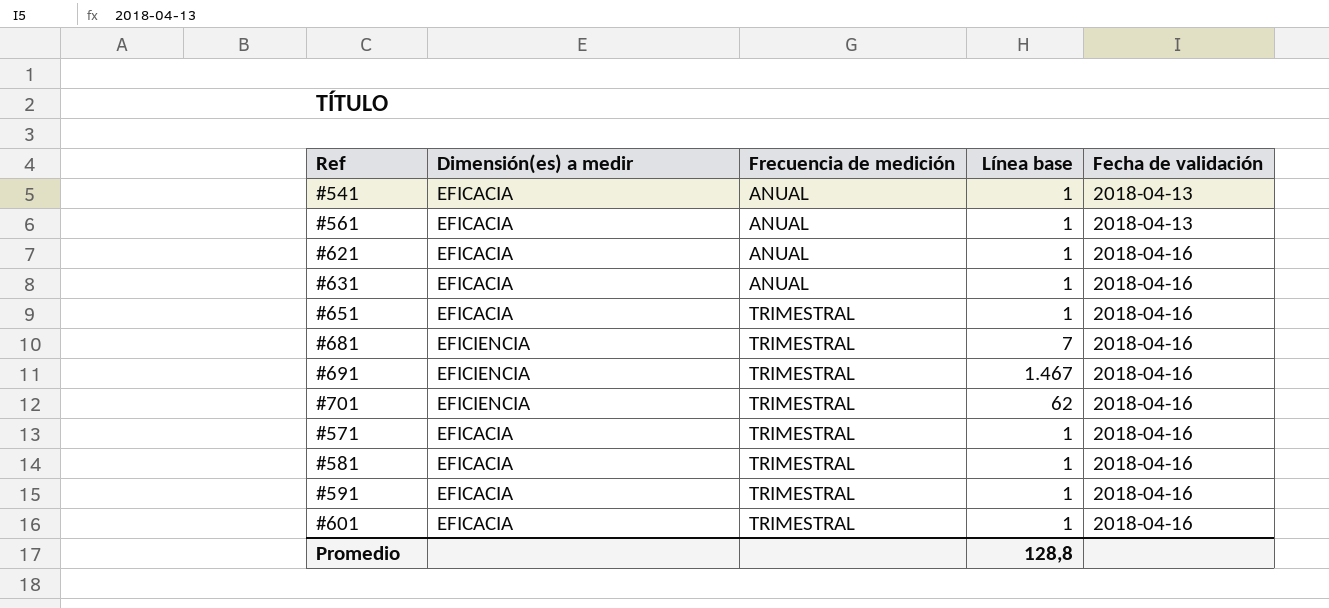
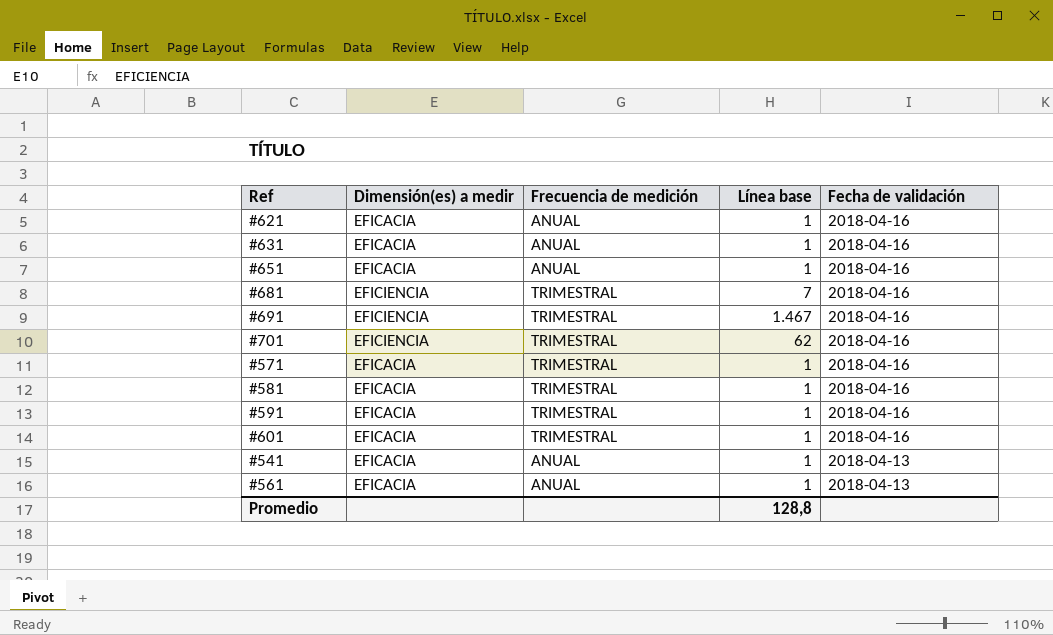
row order: Frecuencia de medición ascending -> Fecha de validación descending
#651 | Frecuencia de medición: TRIMESTRAL -> ANUAL

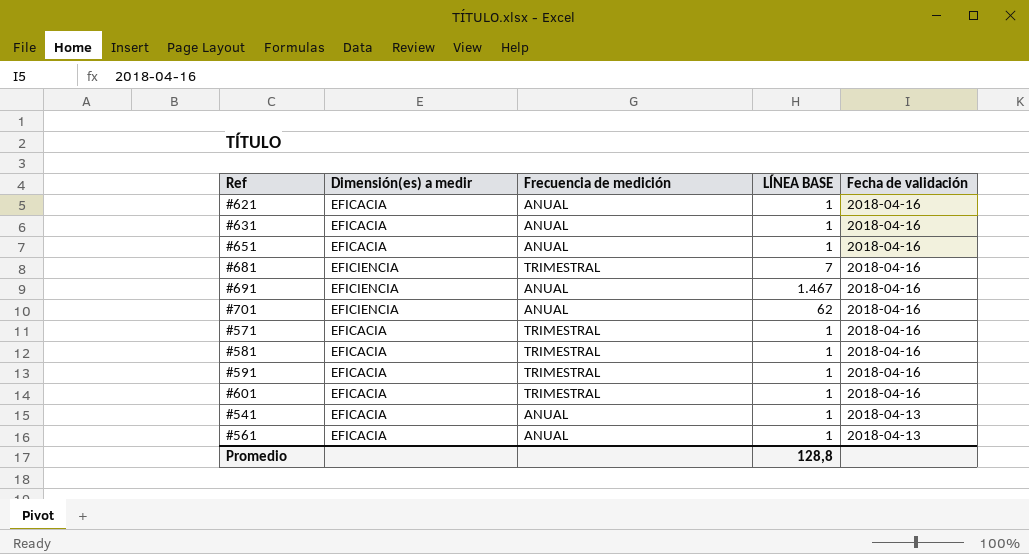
column name: Línea base -> LÍNEA BASE
#691 | Frecuencia de medición: TRIMESTRAL -> ANUAL
#701 | Frecuencia de medición: TRIMESTRAL -> ANUAL

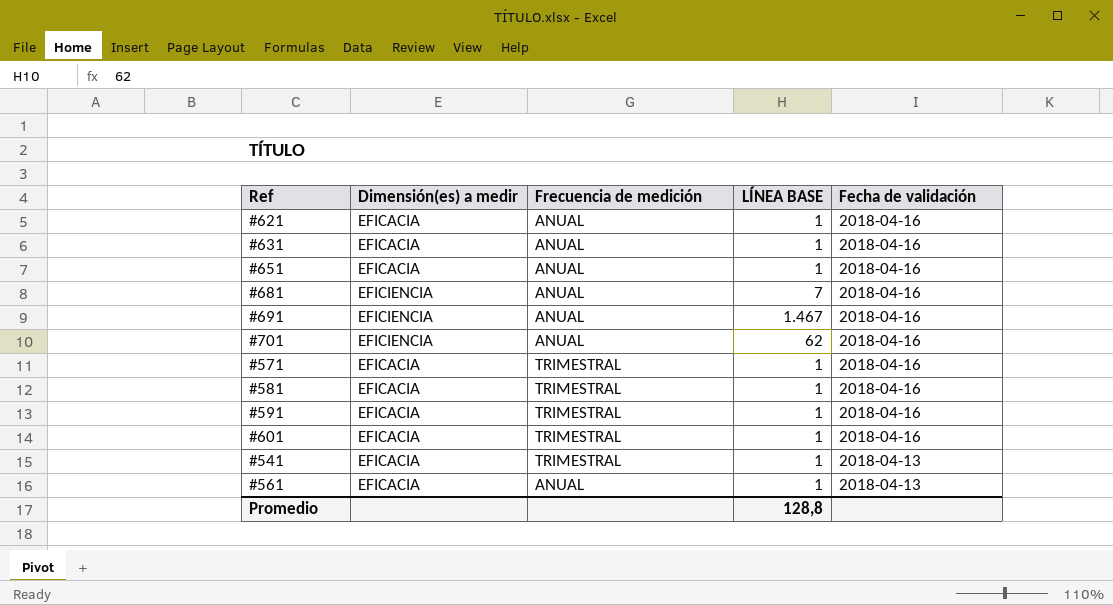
#681 | Frecuencia de medición: TRIMESTRAL -> ANUAL
#541 | Frecuencia de medición: ANUAL -> TRIMESTRAL

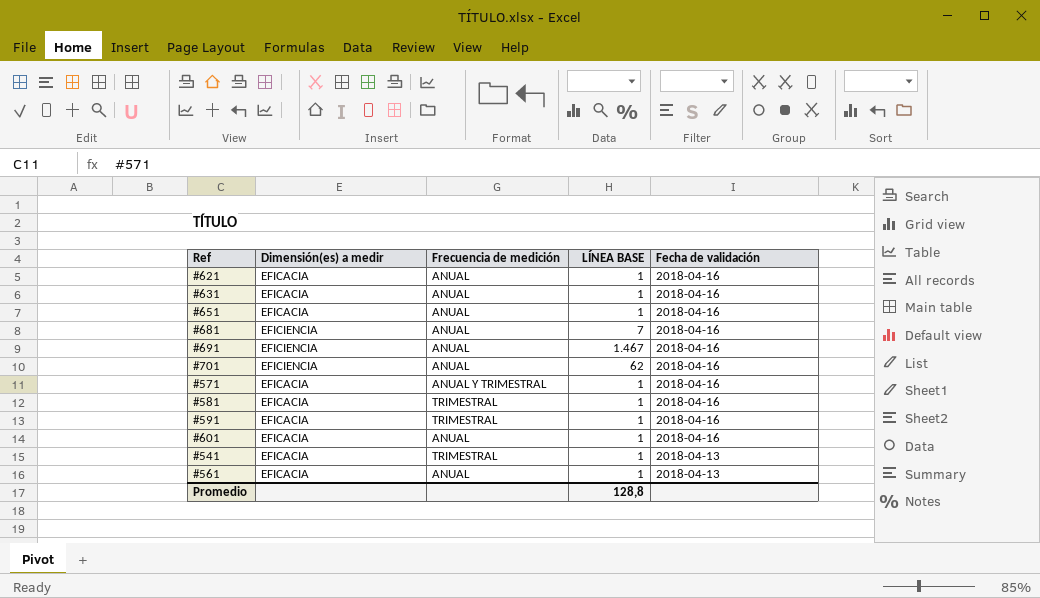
#571 | Frecuencia de medición: TRIMESTRAL -> ANUAL Y TRIMESTRAL
#601 | Frecuencia de medición: TRIMESTRAL -> ANUAL

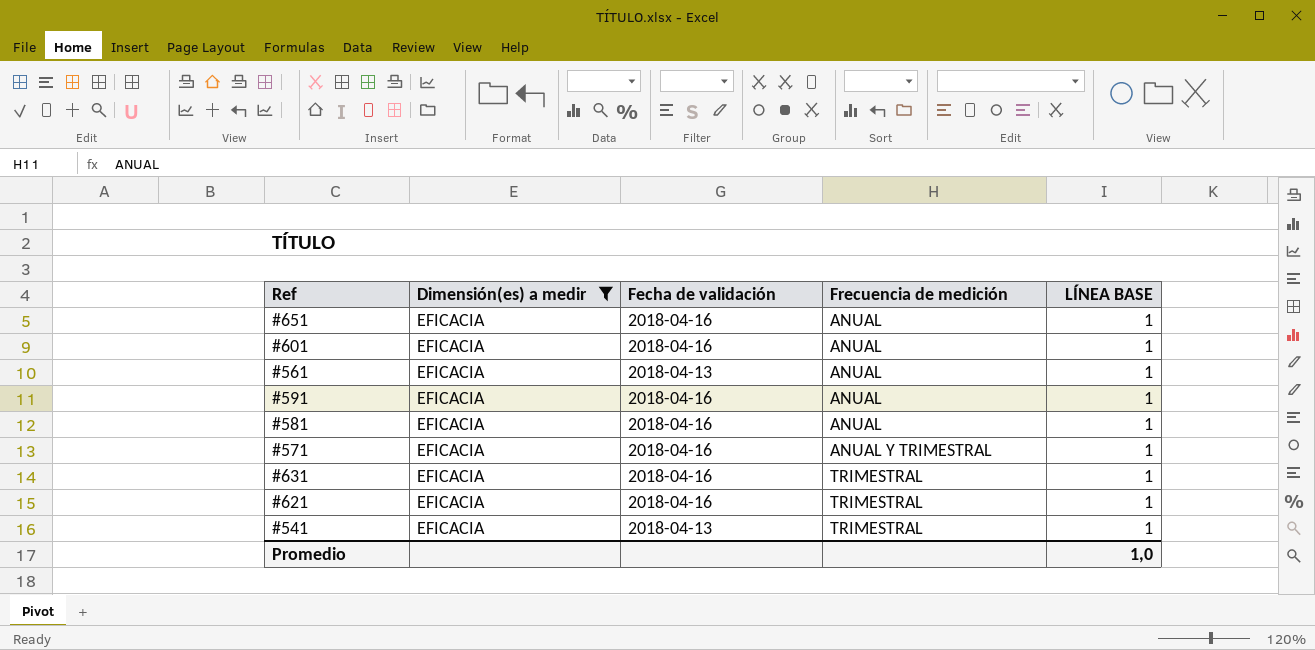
filter: none -> Dimensión(es) a medir = EFICACIA
row order: Fecha de validación descending -> Frecuencia de medición ascending
column Fecha de validación | position: 5 -> 3
#591 | Frecuencia de medición: TRIMESTRAL -> ANUAL
#581 | Frecuencia de medición: TRIMESTRAL -> ANUAL
#631 | Frecuencia de medición: ANUAL -> TRIMESTRAL
#621 | Frecuencia de medición: ANUAL -> TRIMESTRAL
Promedio | LÍNEA BASE: 128,8 -> 1,0

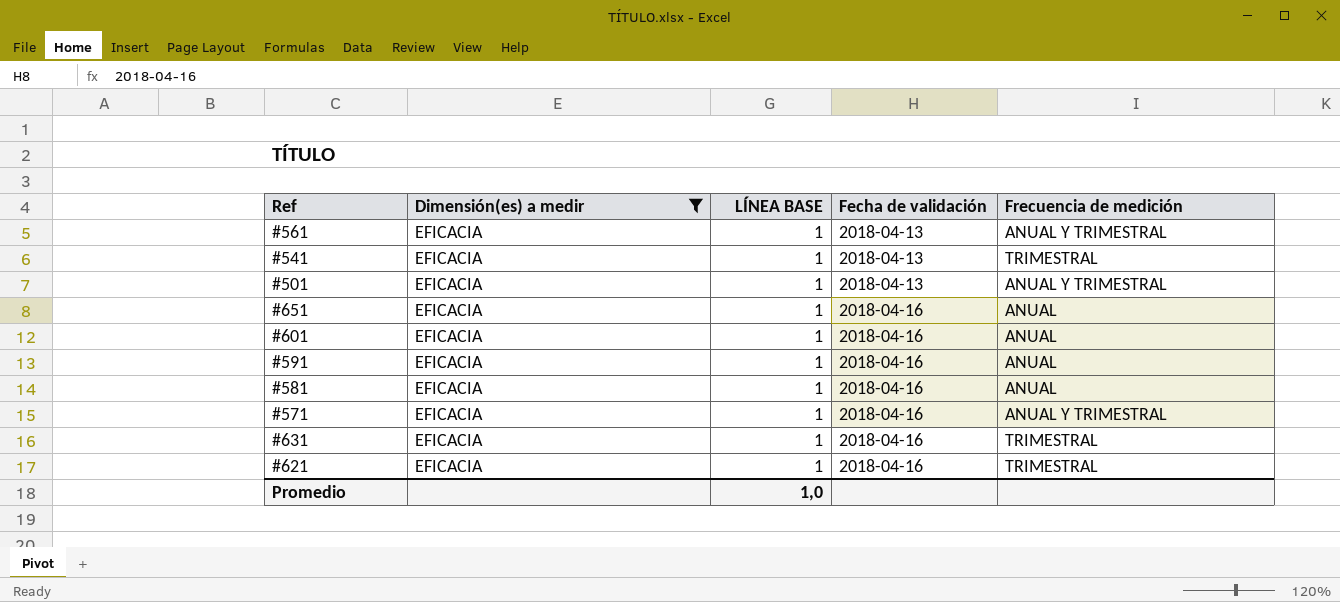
row order: Frecuencia de medición ascending -> Fecha de validación ascending
column LÍNEA BASE | position: 5 -> 3
#561 | Frecuencia de medición: ANUAL -> ANUAL Y TRIMESTRAL
row #501: none -> EFICACIA | 1 | 2018-04-13 | ANUAL Y TRIMESTRAL

